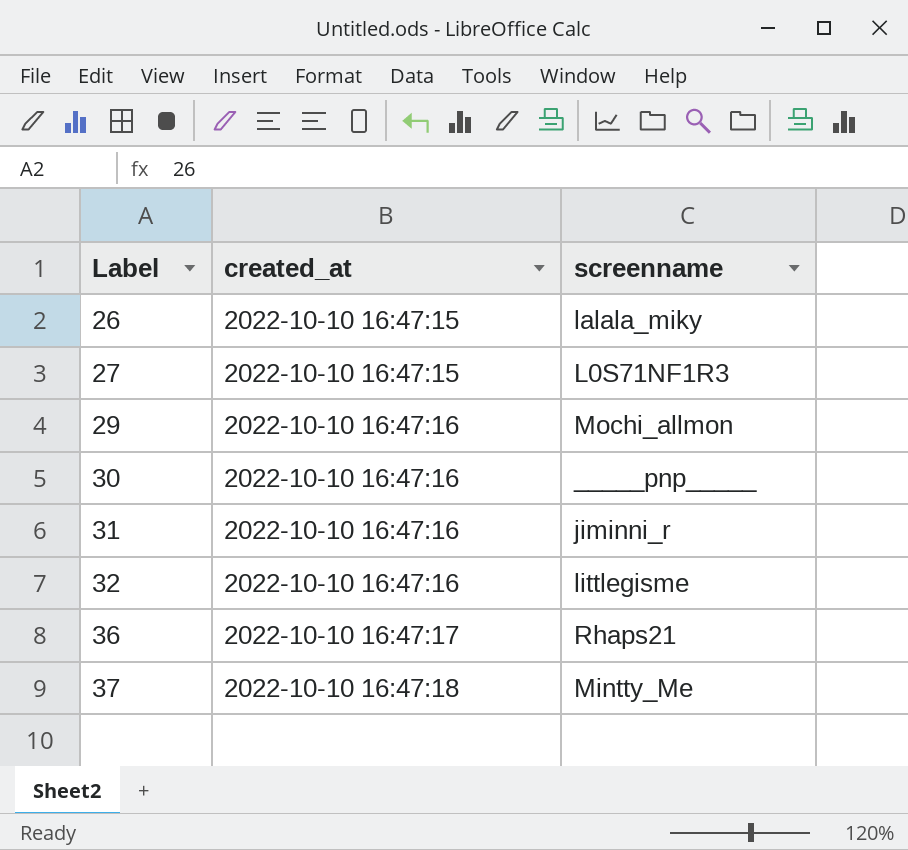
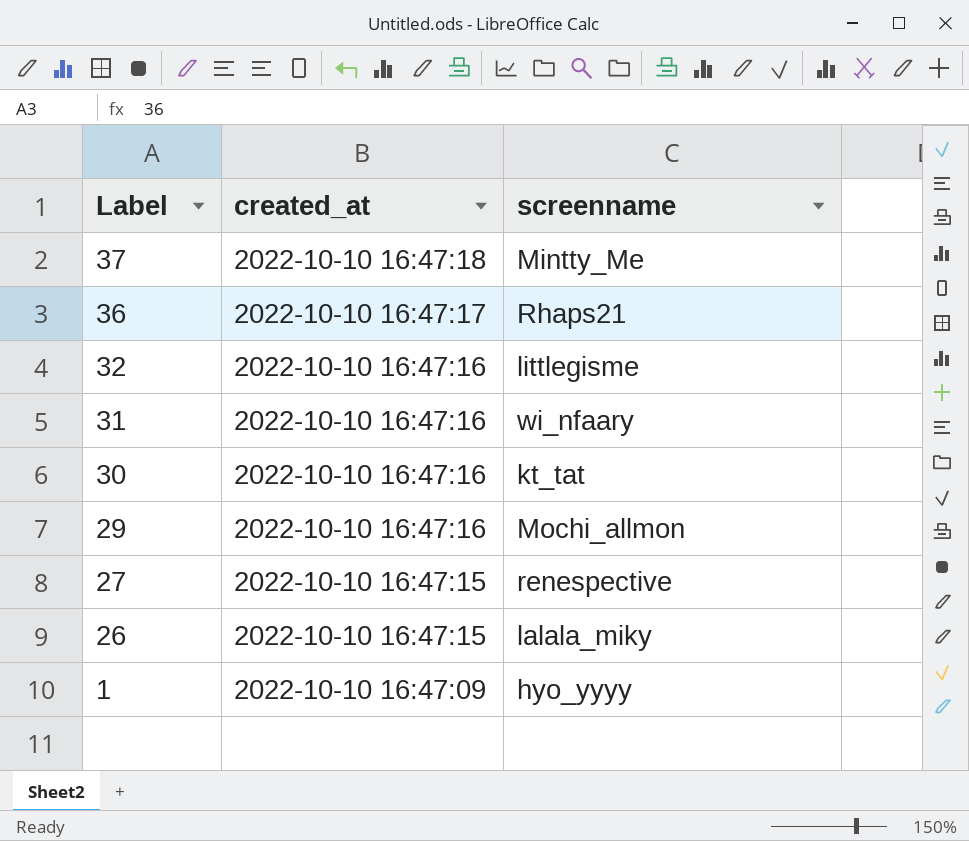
row order: Label ascending -> Label descending
31 | screenname: jiminni_r -> wi_nfaary
30 | screenname: _____pnp_____ -> kt_tat
27 | screenname: L0S71NF1R3 -> renespective
row 1: none -> 2022-10-10 16:47:09 | hyo_yyyy

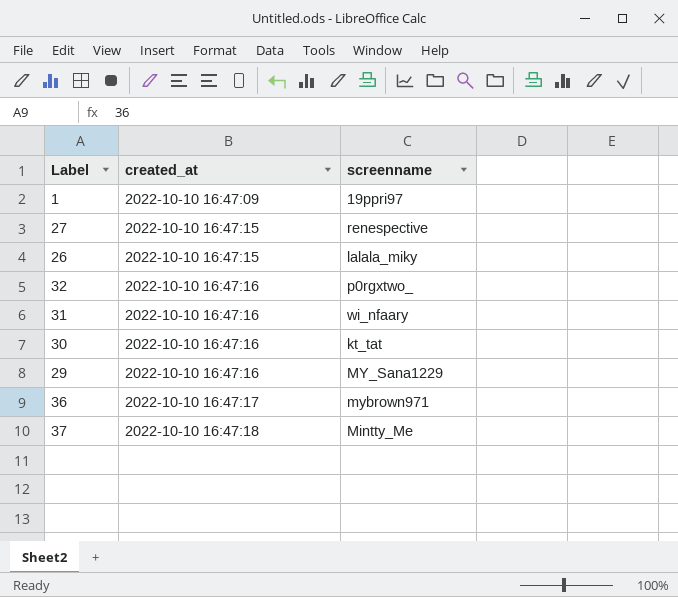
row order: Label descending -> created_at ascending
1 | screenname: hyo_yyyy -> 19ppri97
32 | screenname: littlegisme -> p0rgxtwo_
29 | screenname: Mochi_allmon -> MY_Sana1229
36 | screenname: Rhaps21 -> mybrown971

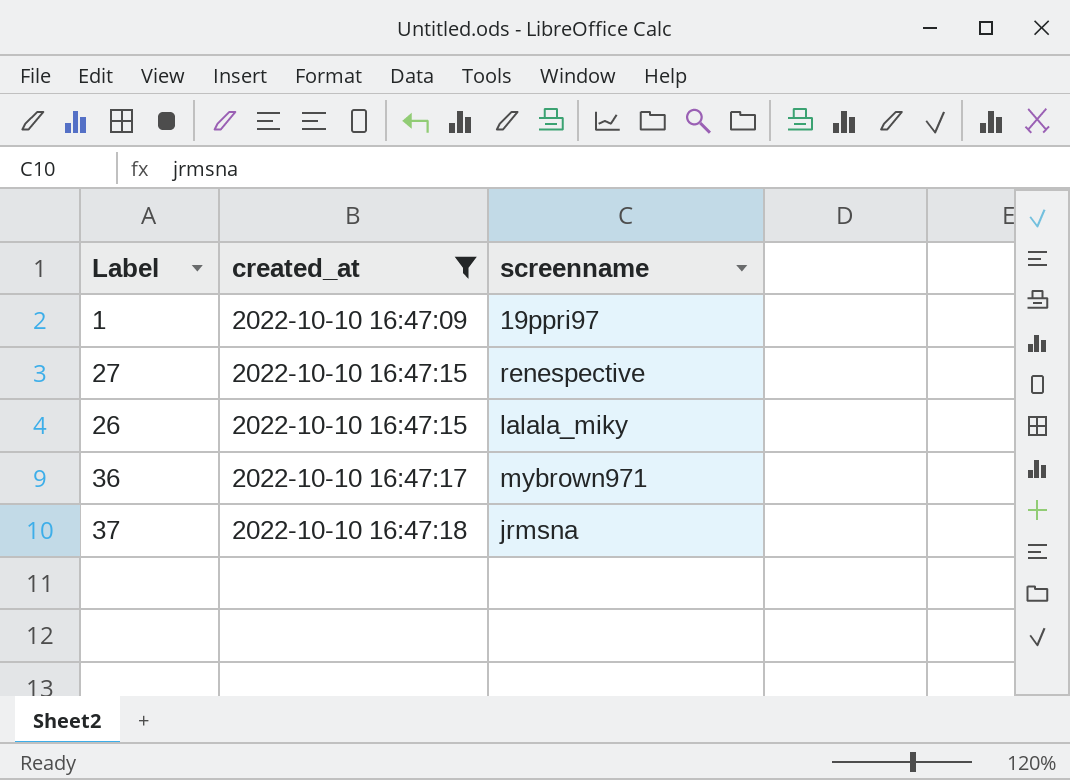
filter: none -> created_at != 2022-10-10 16:47:16
37 | screenname: Mintty_Me -> jrmsna

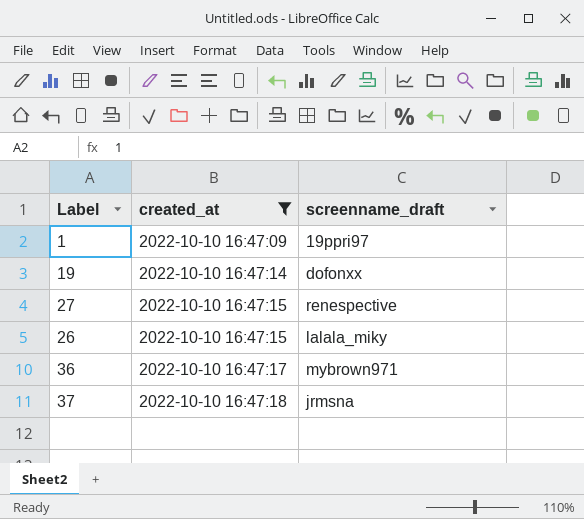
column name: screenname -> screenname_draft
row 19: none -> 2022-10-10 16:47:14 | dofonxx

